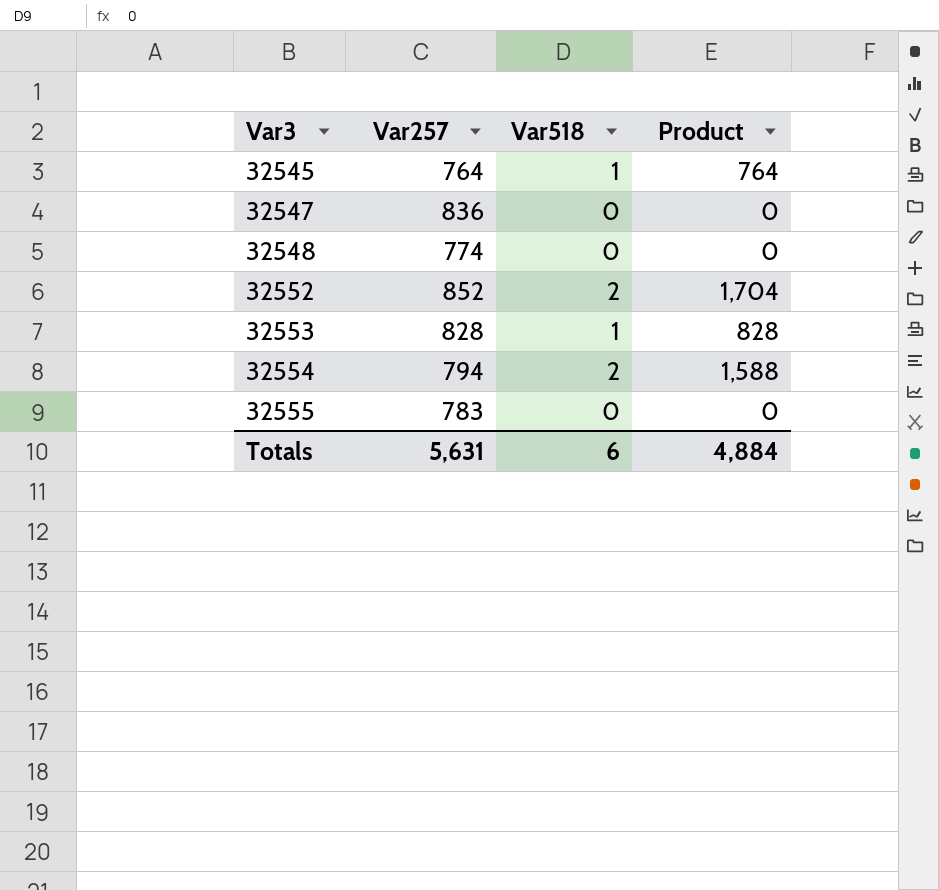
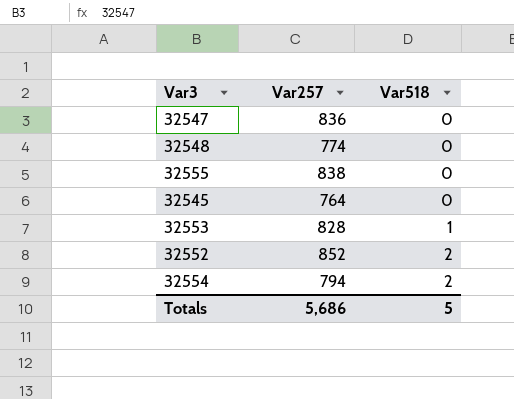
row order: Var3 ascending -> Var518 ascending
column Product | formula: [Var257] * [Var518] -> none
32555 | Var257: 783 -> 838
32545 | Var518: 1 -> 0
Totals | Var257: 5,631 -> 5,686
Totals | Var518: 6 -> 5

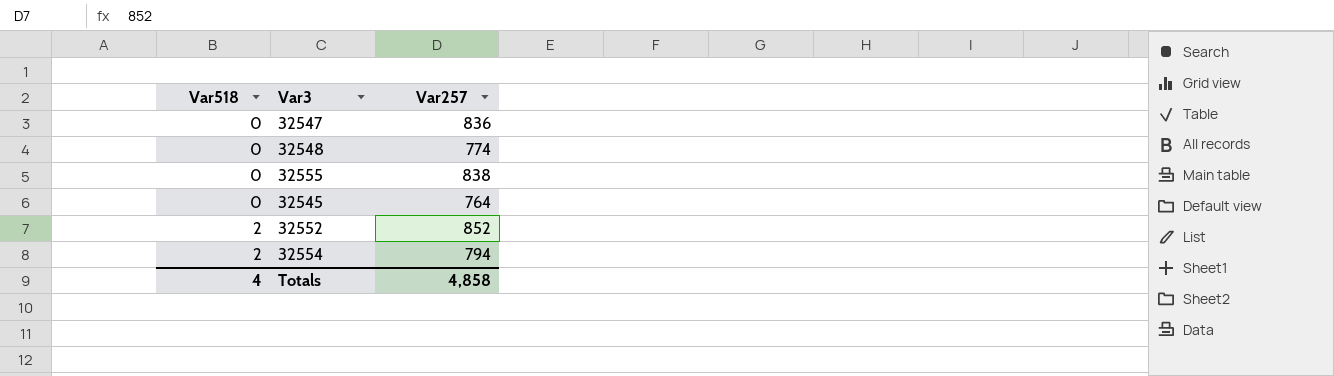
column Var518 | position: 3 -> 1
row 32553: 828 | 1 -> none
Totals | Var518: 5 -> 4
Totals | Var257: 5,686 -> 4,858

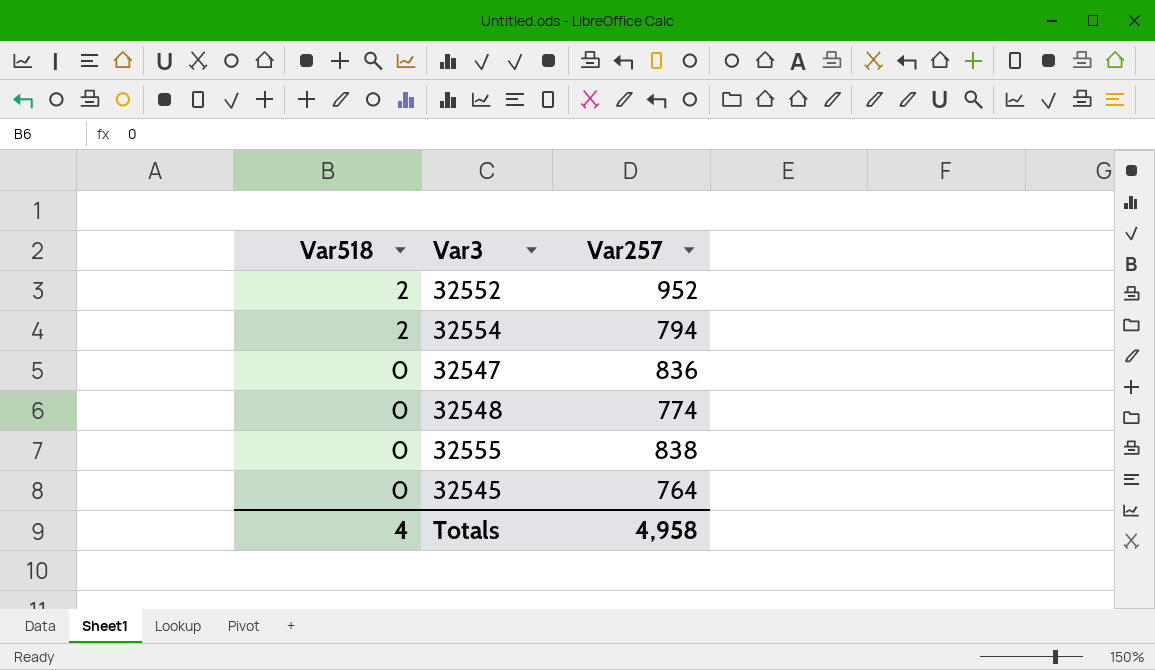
row order: Var518 ascending -> Var518 descending
32552 | Var257: 852 -> 952
Totals | Var257: 4,858 -> 4,958

